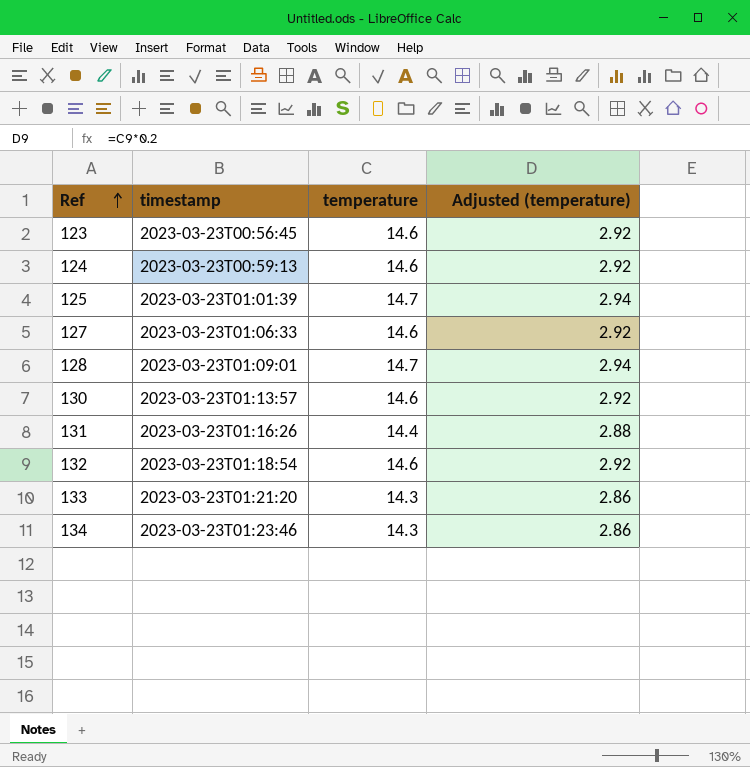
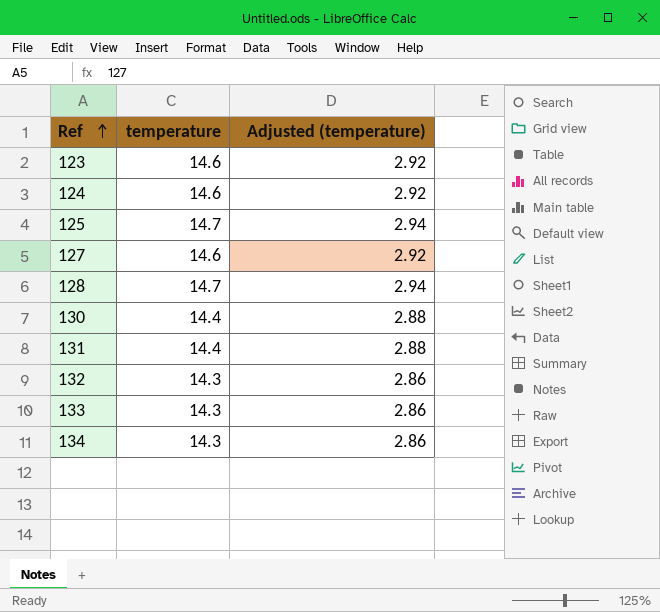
column timestamp | position: 2 -> none
130 | temperature: 14.6 -> 14.4
130 | Adjusted (temperature): 2.92 -> 2.88
132 | temperature: 14.6 -> 14.3
132 | Adjusted (temperature): 2.92 -> 2.86

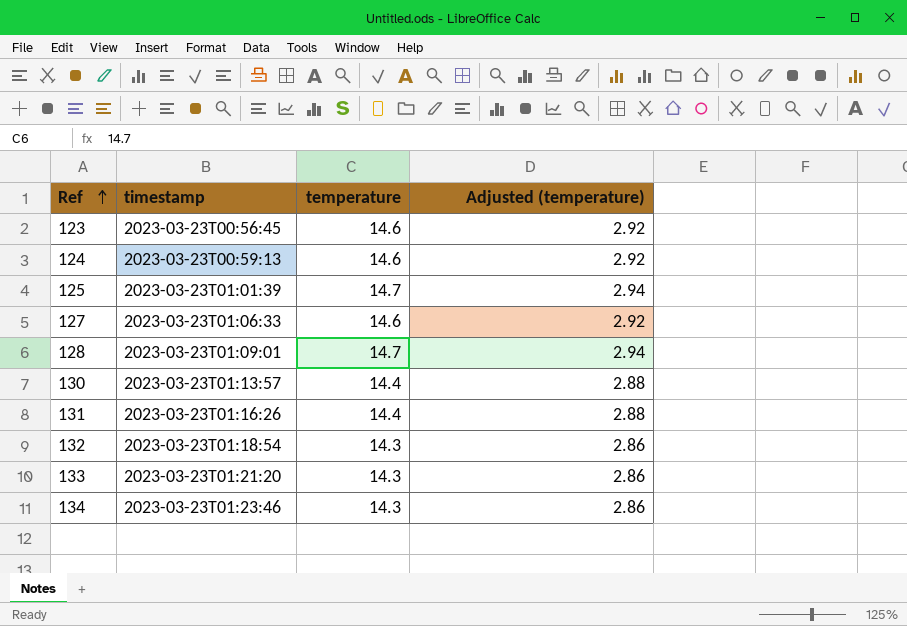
column timestamp | position: none -> 2

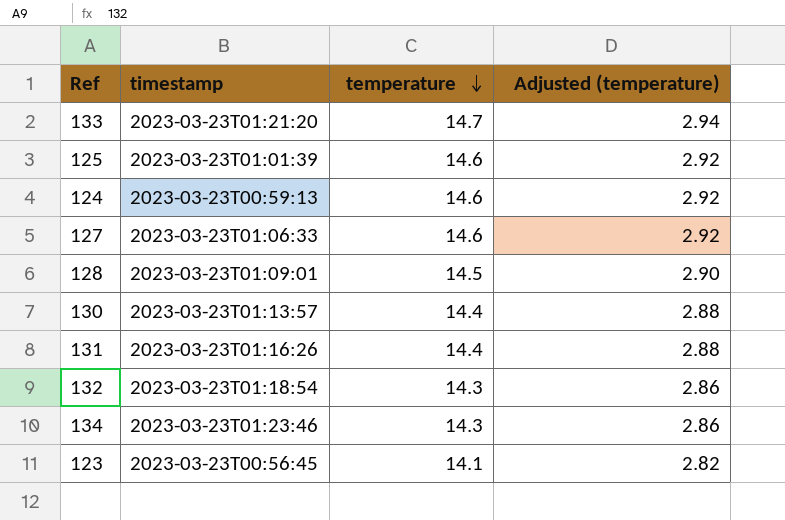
row order: Ref ascending -> temperature descending
133 | temperature: 14.3 -> 14.7
133 | Adjusted (temperature): 2.86 -> 2.94
125 | temperature: 14.7 -> 14.6
125 | Adjusted (temperature): 2.94 -> 2.92
128 | temperature: 14.7 -> 14.5
128 | Adjusted (temperature): 2.94 -> 2.90
123 | temperature: 14.6 -> 14.1
123 | Adjusted (temperature): 2.92 -> 2.82

